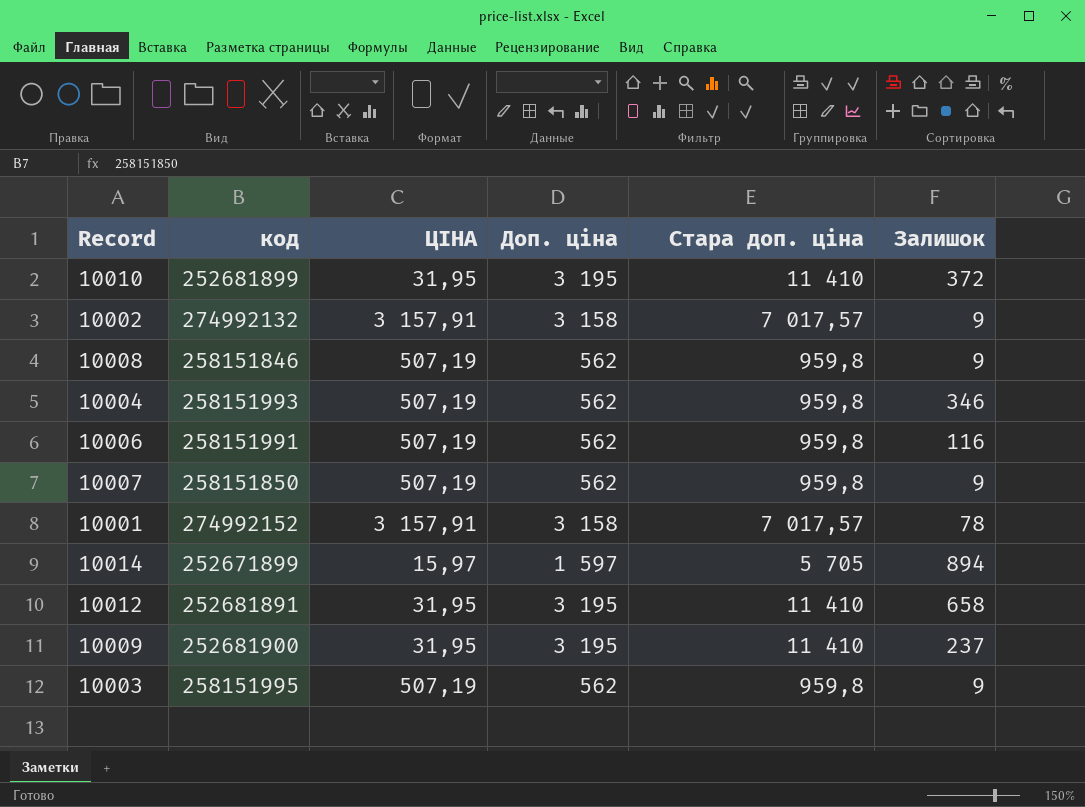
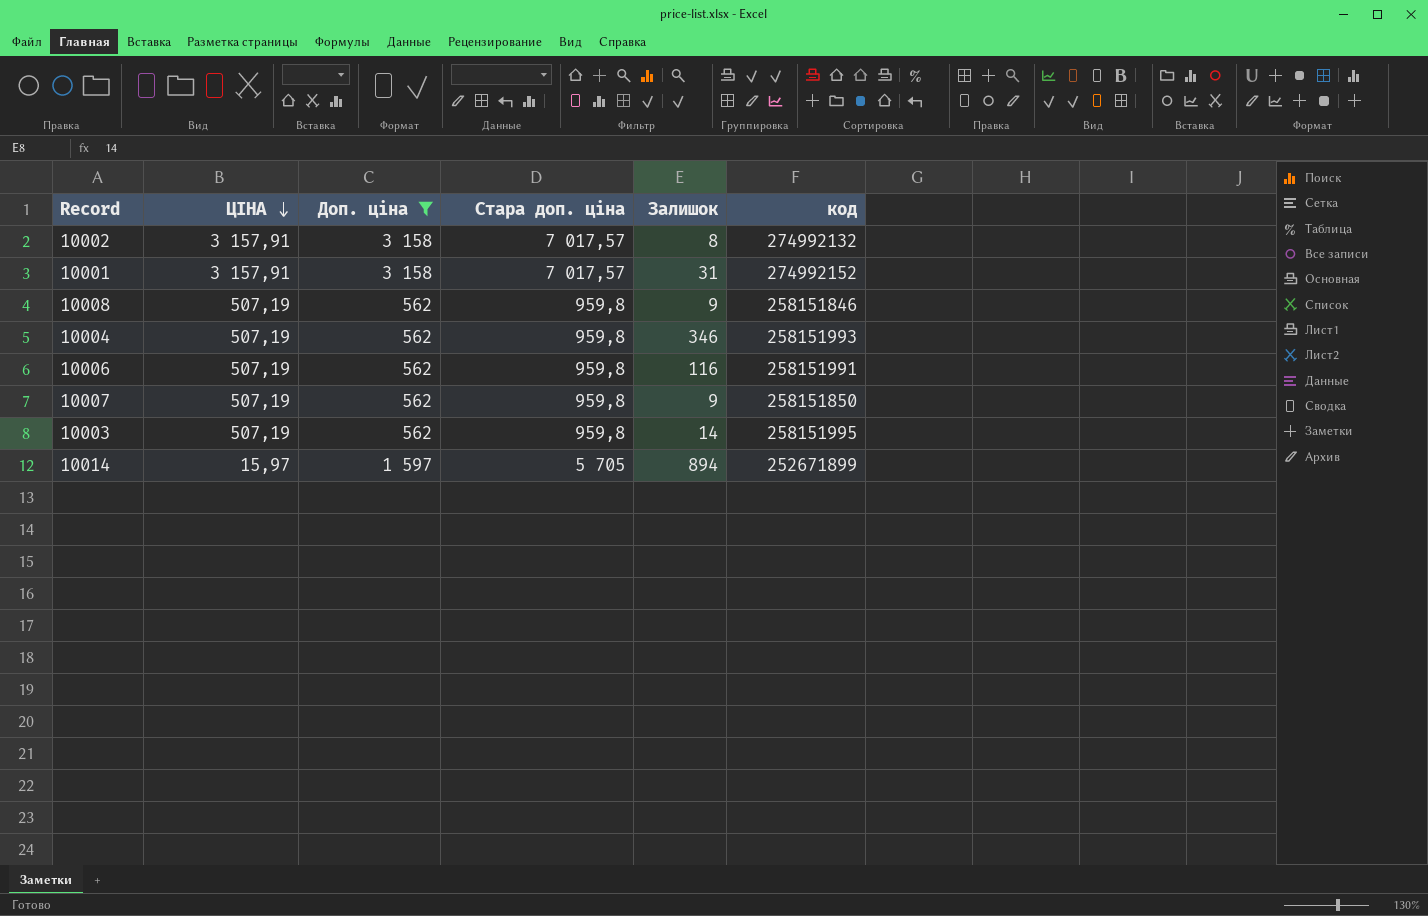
filter: none -> Доп. ціна != 3 195
row order: none -> ЦІНА descending
column код | position: 2 -> 6
10002 | Залишок: 9 -> 8
10001 | Залишок: 78 -> 31
10003 | Залишок: 9 -> 14

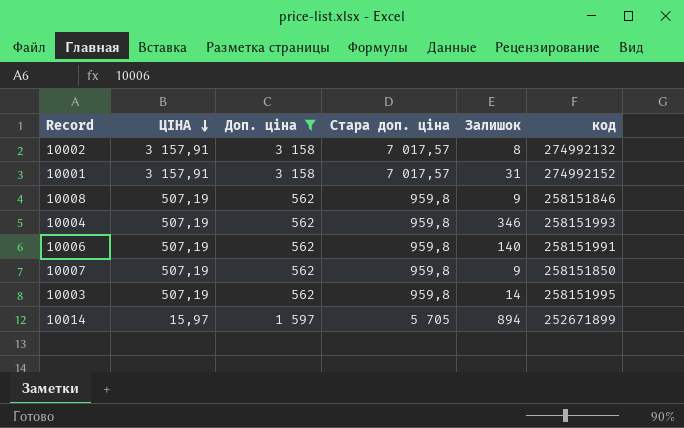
10006 | Залишок: 116 -> 140

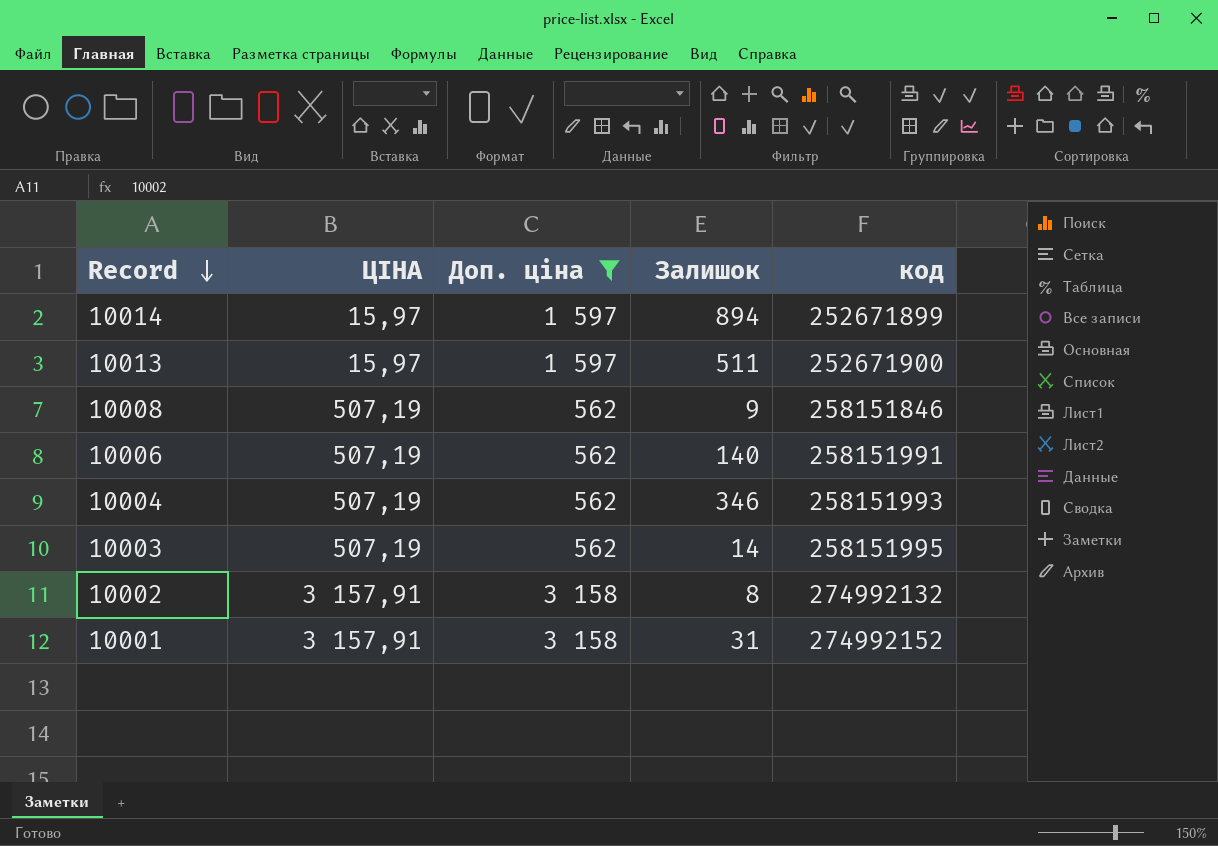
row order: ЦІНА descending -> Record descending
column Стара доп. ціна | position: 4 -> none
row 10007: 507,19 | 562 | 959,8 | 9 | 258151850 -> none
row 10013: none -> 15,97 | 1 597 | 511 | 252671900

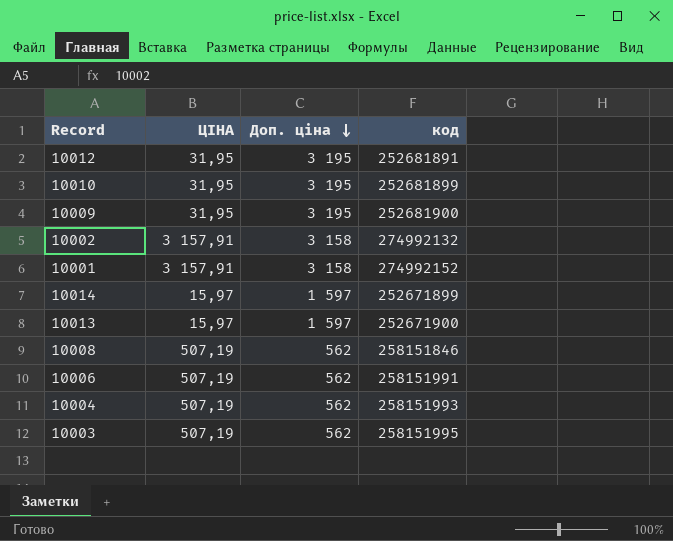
filter: Доп. ціна != 3 195 -> none
row order: Record descending -> Доп. ціна descending
column Залишок | position: 4 -> none

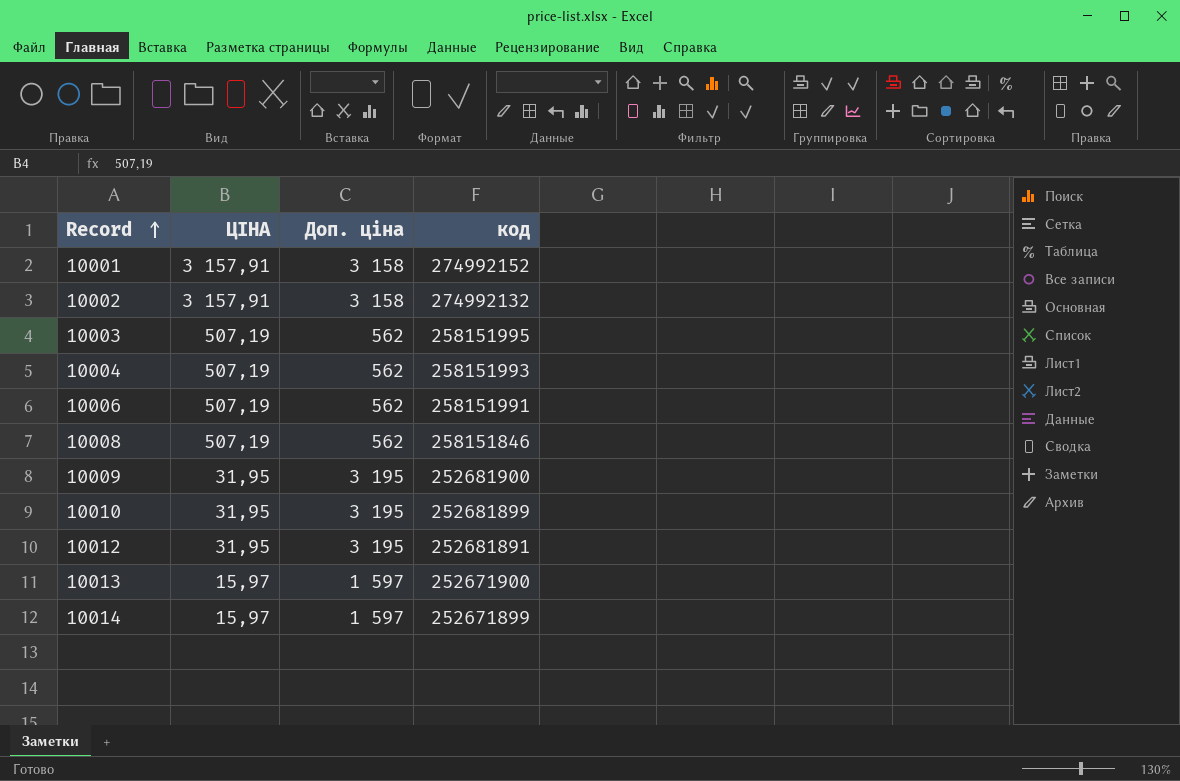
row order: Доп. ціна descending -> Record ascending

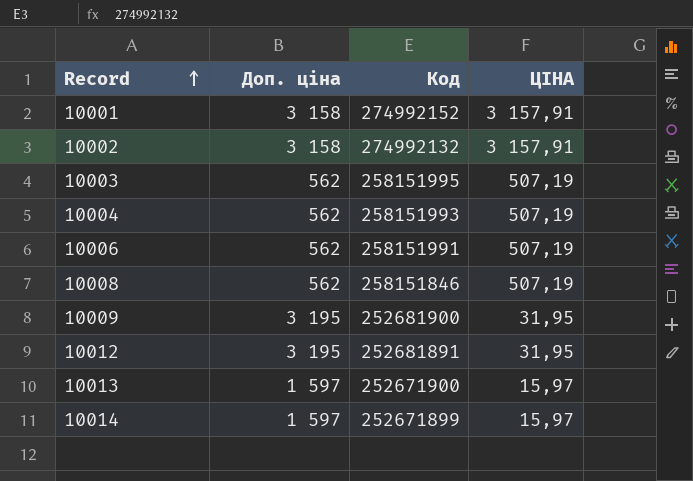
column name: код -> Код
column ЦІНА | position: 2 -> 4
row 10010: 31,95 | 3 195 | 252681899 -> none

